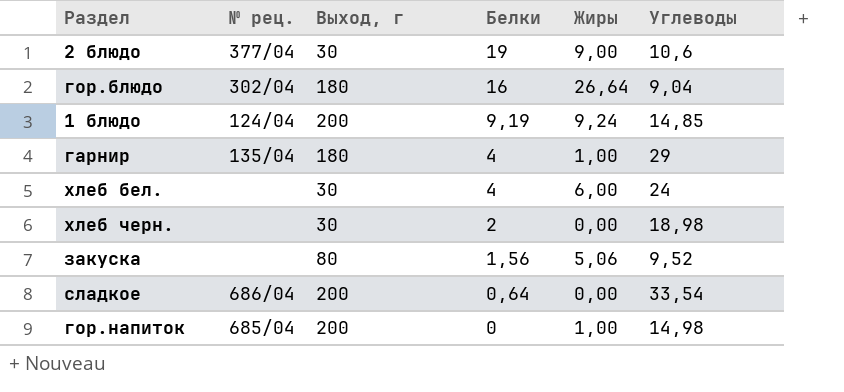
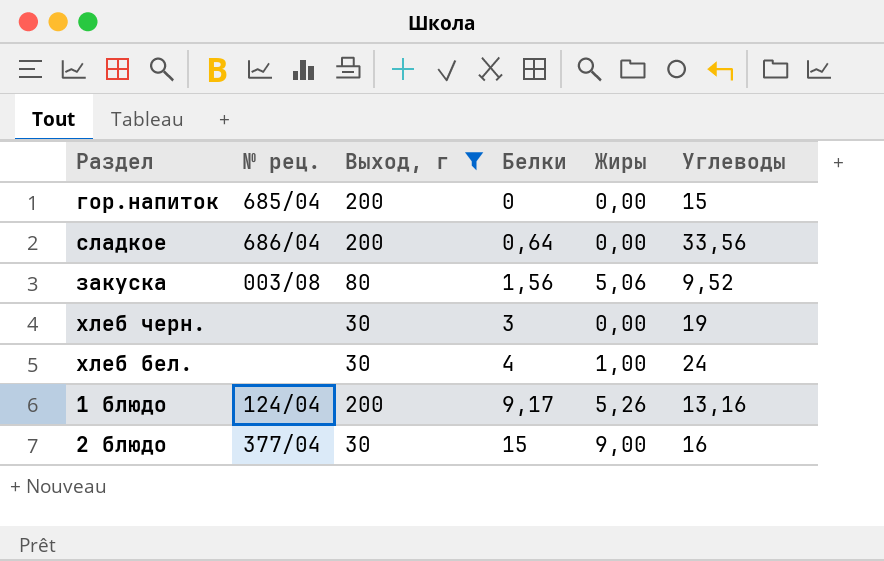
filter: none -> Выход, г != 180
row order: Белки descending -> Белки ascending
гор.напиток | Жиры: 1,00 -> 0,00
гор.напиток | Углеводы: 14,98 -> 15
сладкое | Углеводы: 33,54 -> 33,56
закуска | № рец.: none -> 003/08
хлеб черн. | Белки: 2 -> 3
хлеб черн. | Углеводы: 18,98 -> 19
хлеб бел. | Жиры: 6,00 -> 1,00
1 блюдо | Белки: 9,19 -> 9,17
1 блюдо | Жиры: 9,24 -> 5,26
1 блюдо | Углеводы: 14,85 -> 13,16
2 блюдо | Белки: 19 -> 15
2 блюдо | Углеводы: 10,6 -> 16

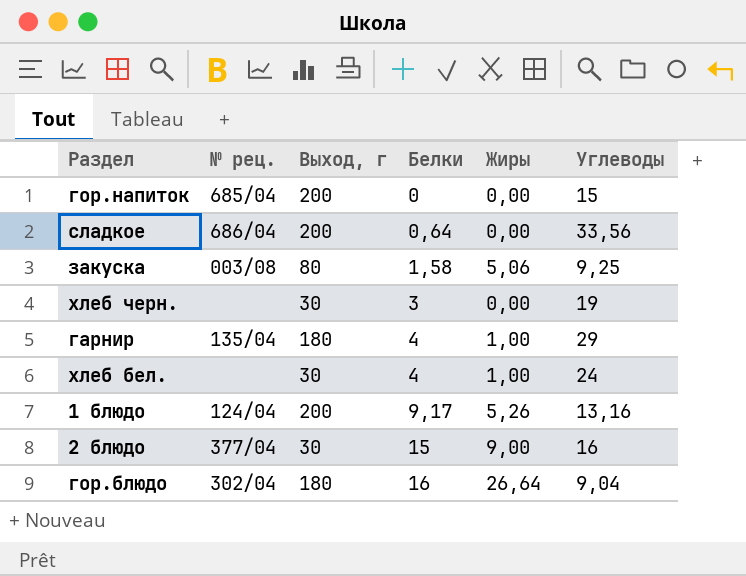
filter: Выход, г != 180 -> none
закуска | Белки: 1,56 -> 1,58
закуска | Углеводы: 9,52 -> 9,25

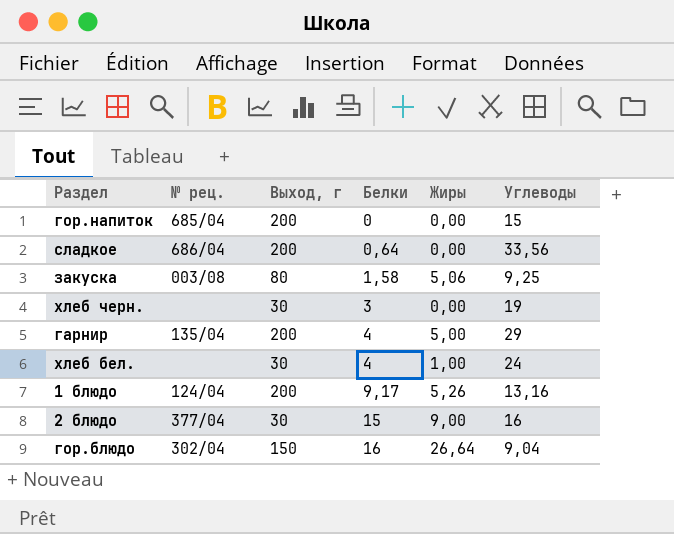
гарнир | Выход, г: 180 -> 200
гарнир | Жиры: 1,00 -> 5,00
гор.блюдо | Выход, г: 180 -> 150

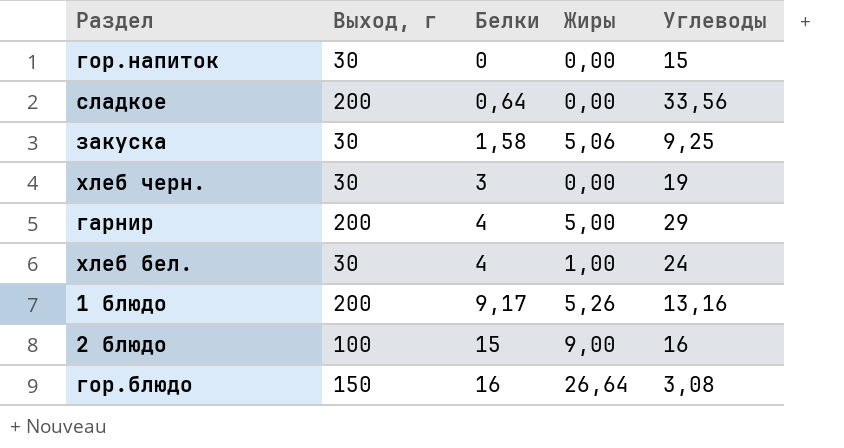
column № рец. | position: 2 -> none
гор.напиток | Выход, г: 200 -> 30
закуска | Выход, г: 80 -> 30
2 блюдо | Выход, г: 30 -> 100
гор.блюдо | Углеводы: 9,04 -> 3,08

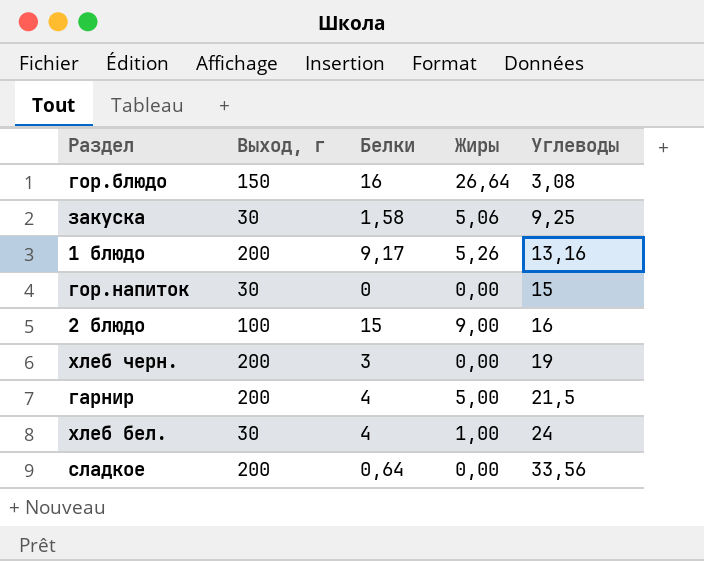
row order: Белки ascending -> Углеводы ascending
хлеб черн. | Выход, г: 30 -> 200
гарнир | Углеводы: 29 -> 21,5

